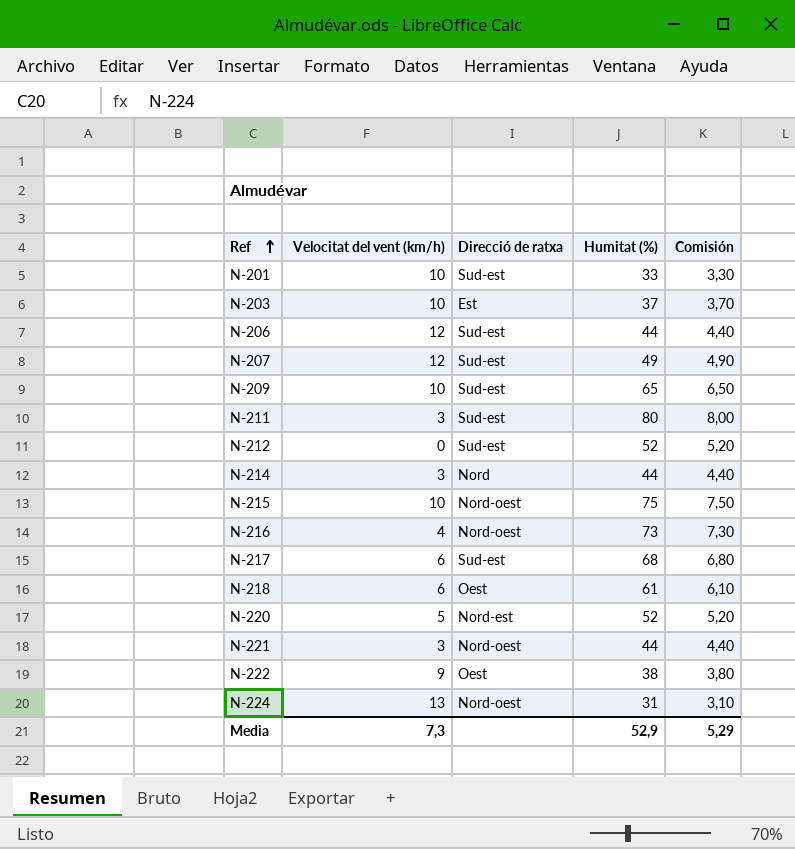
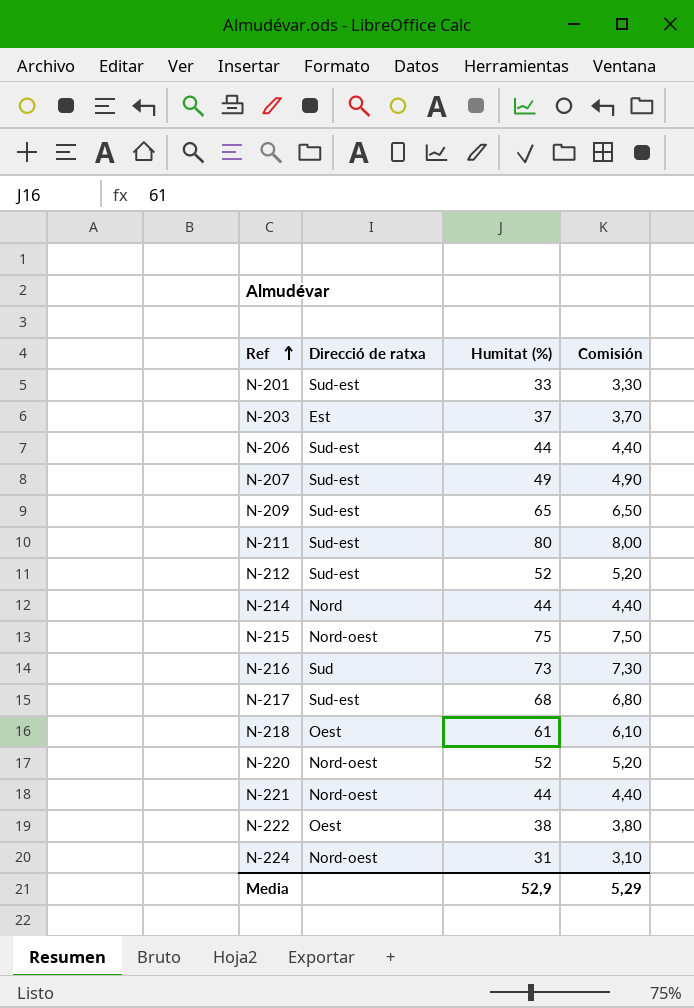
column Velocitat del vent (km/h) | position: 2 -> none
N-216 | Direcció de ratxa: Nord-oest -> Sud
N-220 | Direcció de ratxa: Nord-est -> Nord-oest

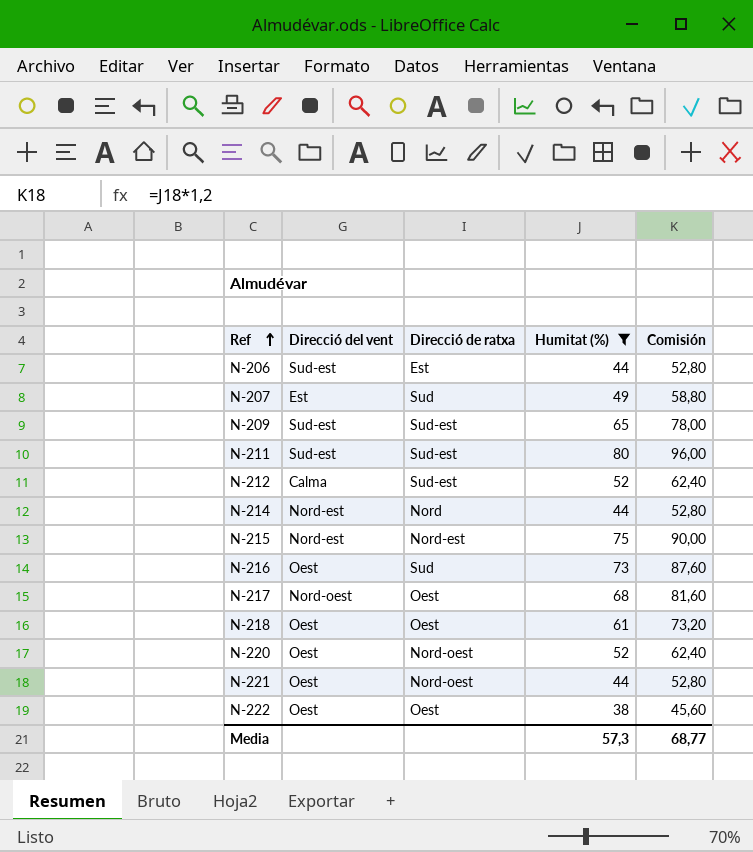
filter: none -> Humitat (%) >= 38
column Direcció del vent | position: none -> 2
column Comisión | formula: [Humitat (%)] * 0,1 -> [Humitat (%)] * 1,2
N-206 | Direcció de ratxa: Sud-est -> Est
N-207 | Direcció de ratxa: Sud-est -> Sud
N-215 | Direcció de ratxa: Nord-oest -> Nord-est
N-217 | Direcció de ratxa: Sud-est -> Oest
Media | Humitat (%): 52,9 -> 57,3
Media | Comisión: 5,29 -> 68,77

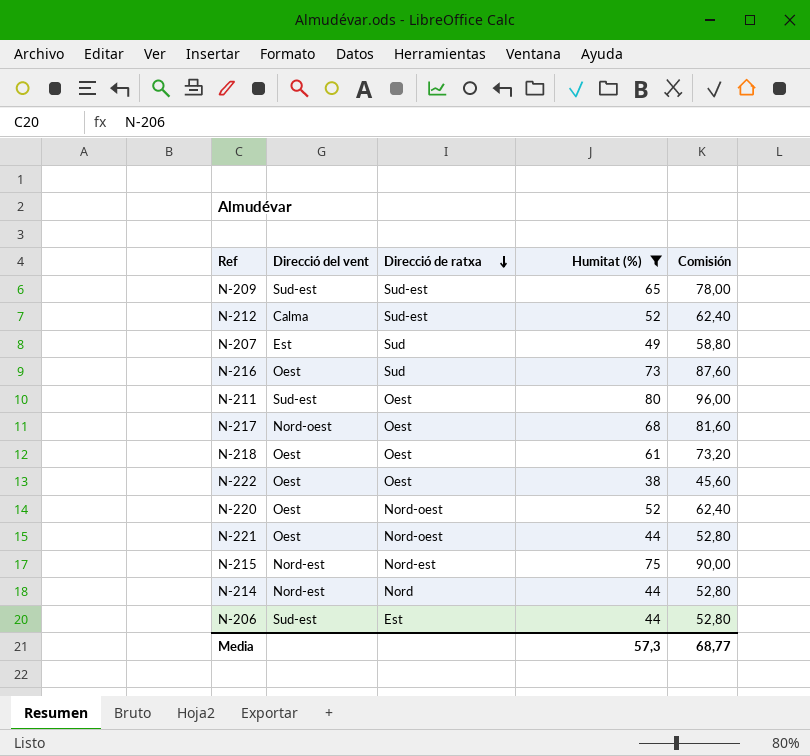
row order: Ref ascending -> Direcció de ratxa descending
N-211 | Direcció de ratxa: Sud-est -> Oest

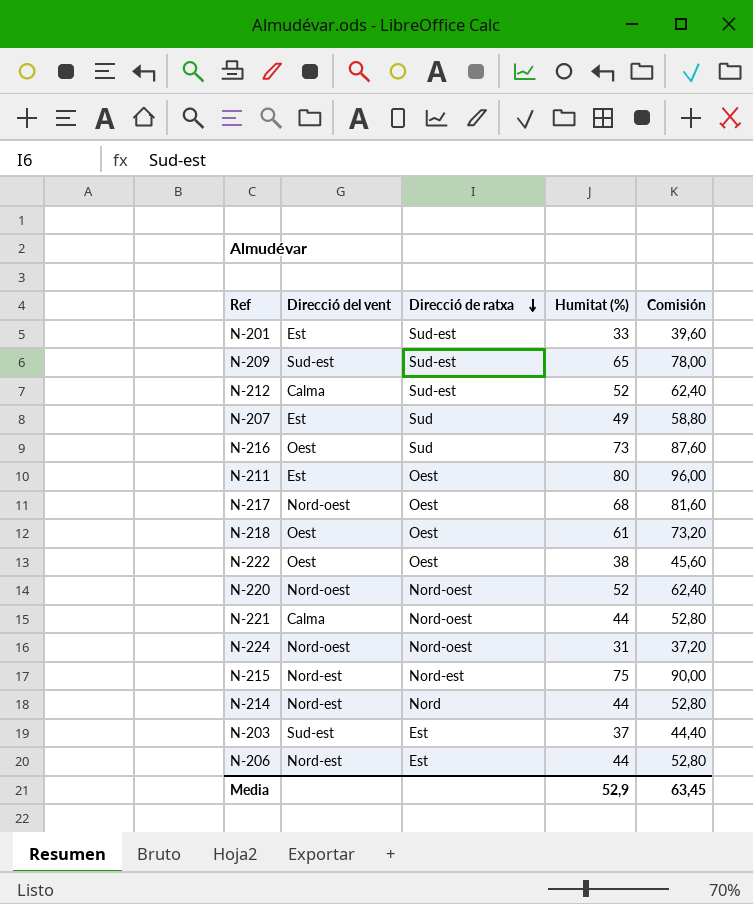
filter: Humitat (%) >= 38 -> none
N-211 | Direcció del vent: Sud-est -> Est
N-220 | Direcció del vent: Oest -> Nord-oest
N-221 | Direcció del vent: Oest -> Calma
N-206 | Direcció del vent: Sud-est -> Nord-est
Media | Humitat (%): 57,3 -> 52,9
Media | Comisión: 68,77 -> 63,45

